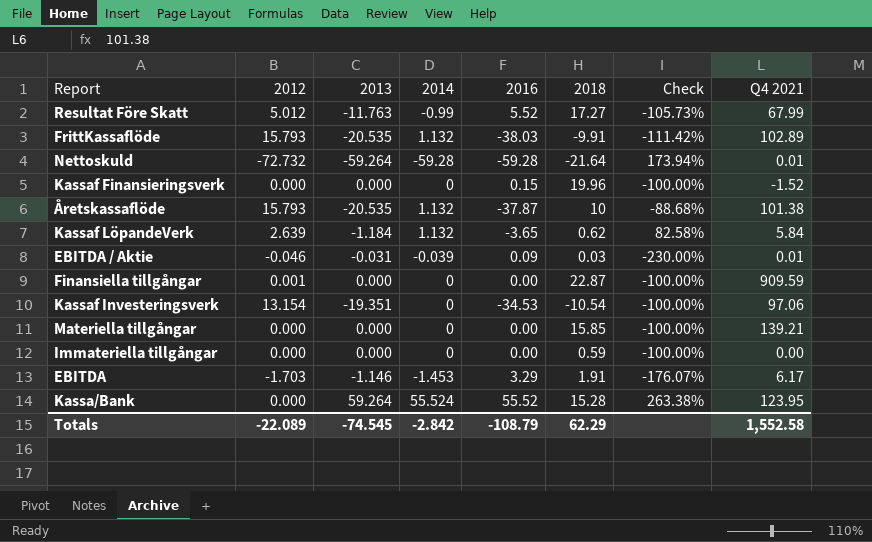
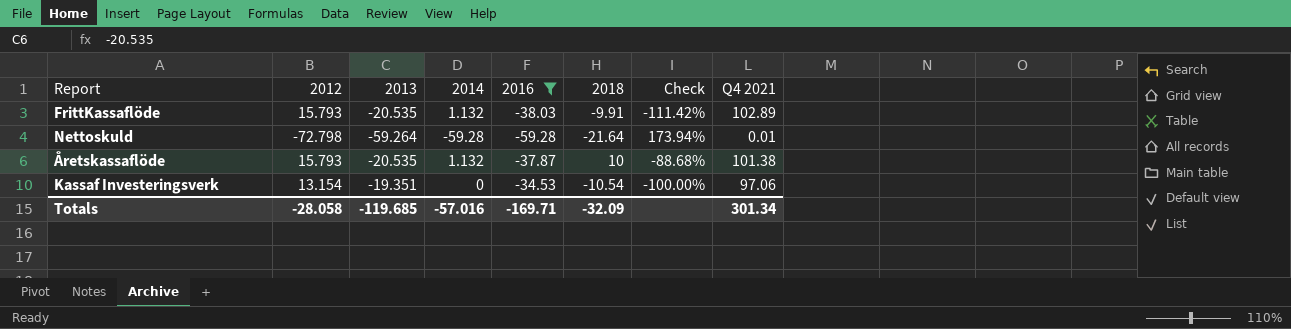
filter: none -> 2016 <= -34.53
Nettoskuld | 2012: -72.732 -> -72.798
Totals | 2012: -22.089 -> -28.058
Totals | 2013: -74.545 -> -119.685
Totals | 2014: -2.842 -> -57.016
Totals | 2016: -108.79 -> -169.71
Totals | 2018: 62.29 -> -32.09
Totals | Q4 2021: 1,552.58 -> 301.34

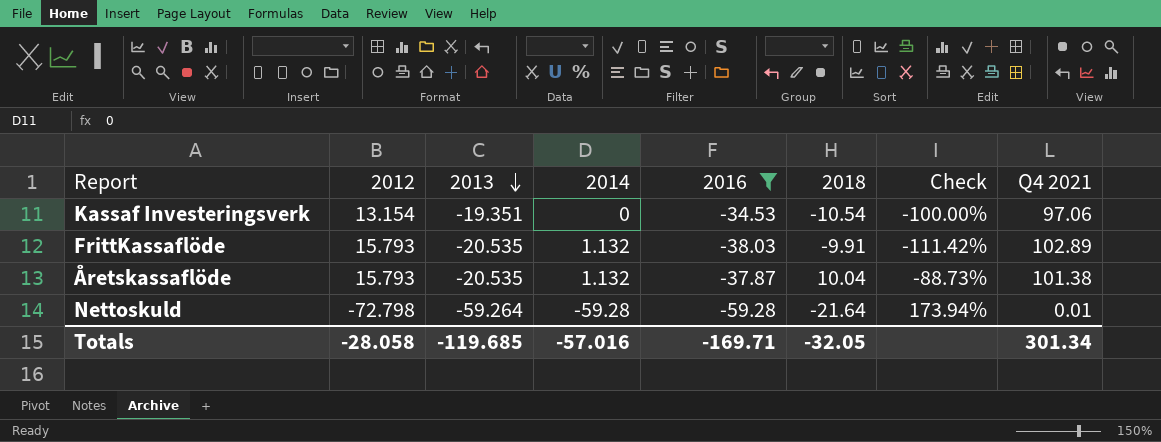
row order: none -> 2013 descending
Åretskassaflöde | 2018: 10 -> 10.04
Åretskassaflöde | Check: -88.68% -> -88.73%
Totals | 2018: -32.09 -> -32.05

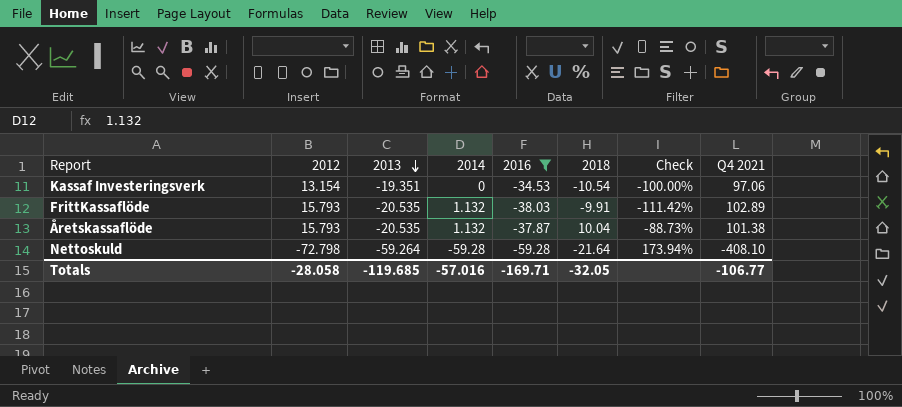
Nettoskuld | Q4 2021: 0.01 -> -408.10
Totals | Q4 2021: 301.34 -> -106.77

